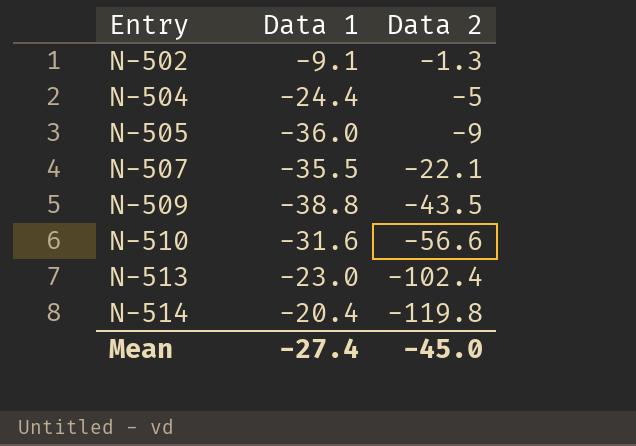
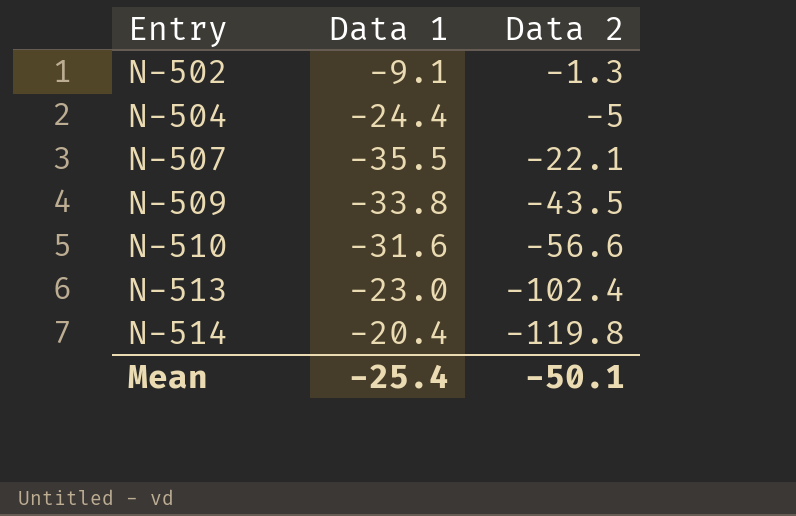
row N-505: -36.0 | -9 -> none
N-509 | Data 1: -38.8 -> -33.8
Mean | Data 1: -27.4 -> -25.4
Mean | Data 2: -45.0 -> -50.1

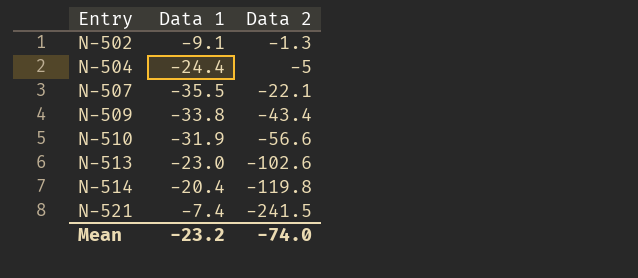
N-509 | Data 2: -43.5 -> -43.4
N-510 | Data 1: -31.6 -> -31.9
N-513 | Data 2: -102.4 -> -102.6
row N-521: none -> -7.4 | -241.5
Mean | Data 1: -25.4 -> -23.2
Mean | Data 2: -50.1 -> -74.0

